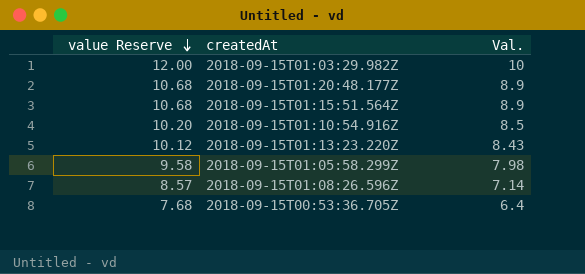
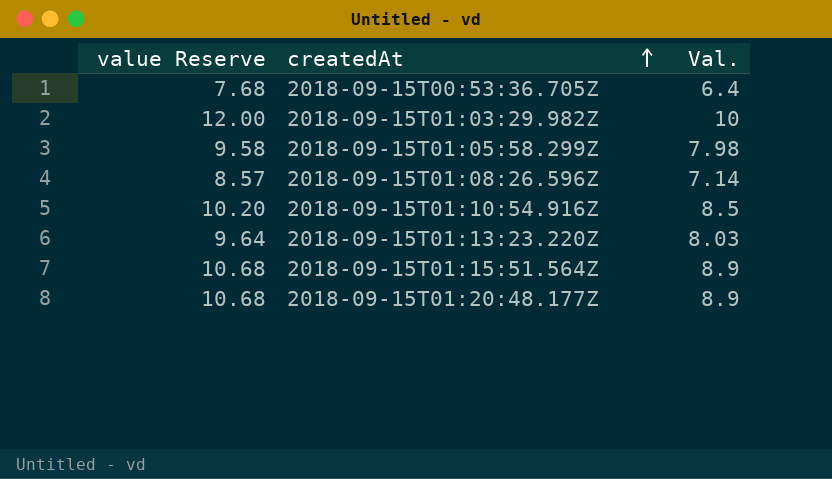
row order: value Reserve descending -> createdAt ascending
2018-09-15T01:13:23.220Z | value Reserve: 10.12 -> 9.64
2018-09-15T01:13:23.220Z | Val.: 8.43 -> 8.03

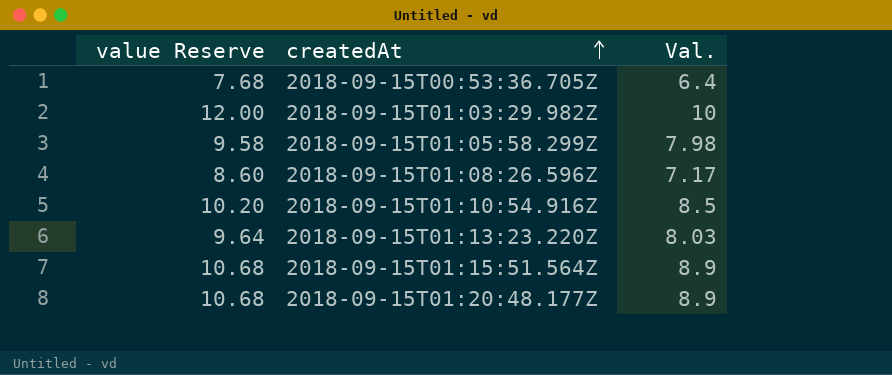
2018-09-15T01:08:26.596Z | value Reserve: 8.57 -> 8.60
2018-09-15T01:08:26.596Z | Val.: 7.14 -> 7.17

